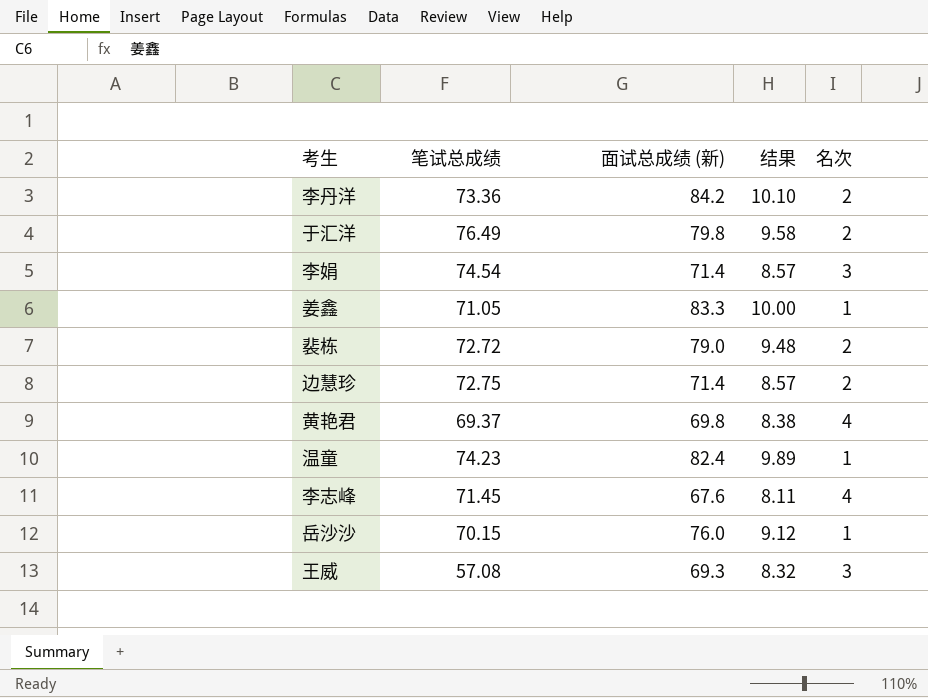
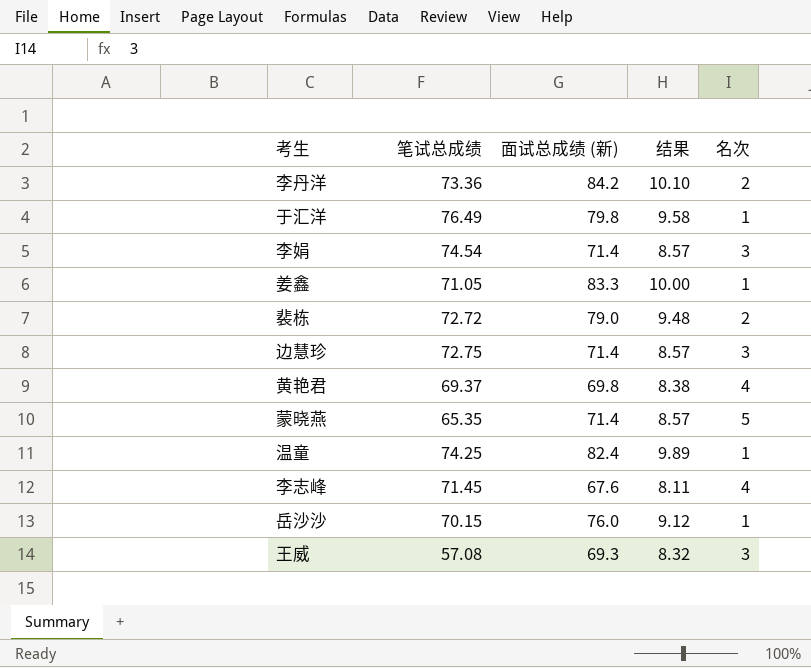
于汇洋 | 名次: 2 -> 1
边慧珍 | 名次: 2 -> 3
row 蒙晓燕: none -> 65.35 | 71.4 | 8.57 | 5
温童 | 笔试总成绩: 74.23 -> 74.25

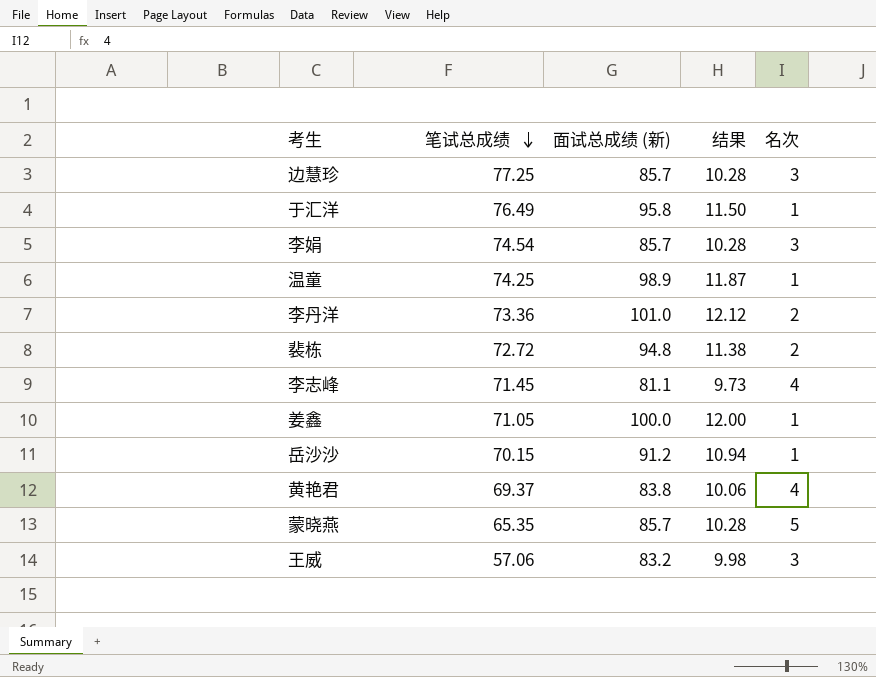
row order: none -> 笔试总成绩 descending
边慧珍 | 笔试总成绩: 72.75 -> 77.25
边慧珍 | 面试总成绩 (新): 71.4 -> 85.7
边慧珍 | 结果: 8.57 -> 10.28
于汇洋 | 面试总成绩 (新): 79.8 -> 95.8
于汇洋 | 结果: 9.58 -> 11.50
李娟 | 面试总成绩 (新): 71.4 -> 85.7
李娟 | 结果: 8.57 -> 10.28
温童 | 面试总成绩 (新): 82.4 -> 98.9
温童 | 结果: 9.89 -> 11.87
李丹洋 | 面试总成绩 (新): 84.2 -> 101.0
李丹洋 | 结果: 10.10 -> 12.12
裴栋 | 面试总成绩 (新): 79.0 -> 94.8
裴栋 | 结果: 9.48 -> 11.38
李志峰 | 面试总成绩 (新): 67.6 -> 81.1
李志峰 | 结果: 8.11 -> 9.73
姜鑫 | 面试总成绩 (新): 83.3 -> 100.0
姜鑫 | 结果: 10.00 -> 12.00
岳沙沙 | 面试总成绩 (新): 76.0 -> 91.2
岳沙沙 | 结果: 9.12 -> 10.94
黄艳君 | 面试总成绩 (新): 69.8 -> 83.8
黄艳君 | 结果: 8.38 -> 10.06
蒙晓燕 | 面试总成绩 (新): 71.4 -> 85.7
蒙晓燕 | 结果: 8.57 -> 10.28
王威 | 笔试总成绩: 57.08 -> 57.06
王威 | 面试总成绩 (新): 69.3 -> 83.2
王威 | 结果: 8.32 -> 9.98

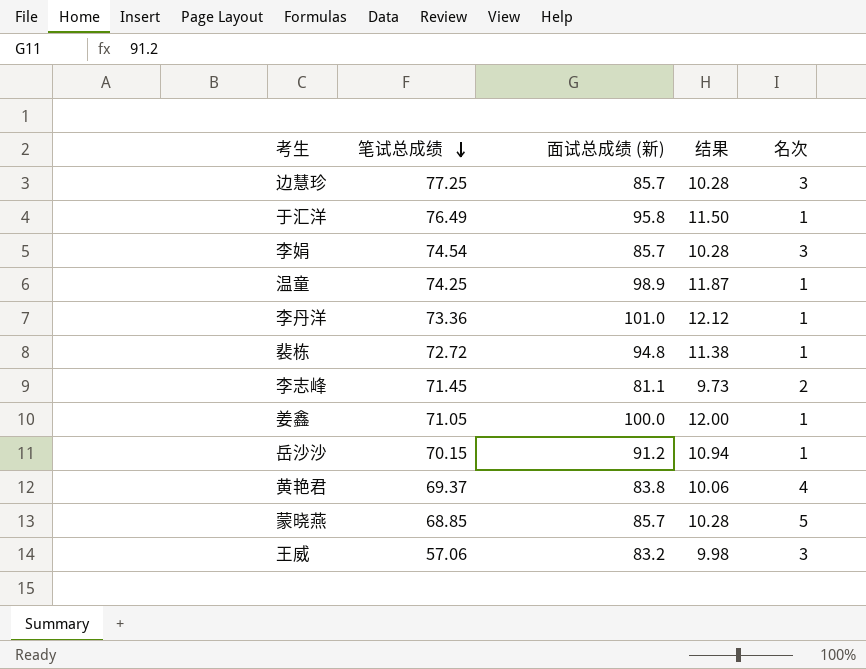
李丹洋 | 名次: 2 -> 1
裴栋 | 名次: 2 -> 1
李志峰 | 名次: 4 -> 2
蒙晓燕 | 笔试总成绩: 65.35 -> 68.85

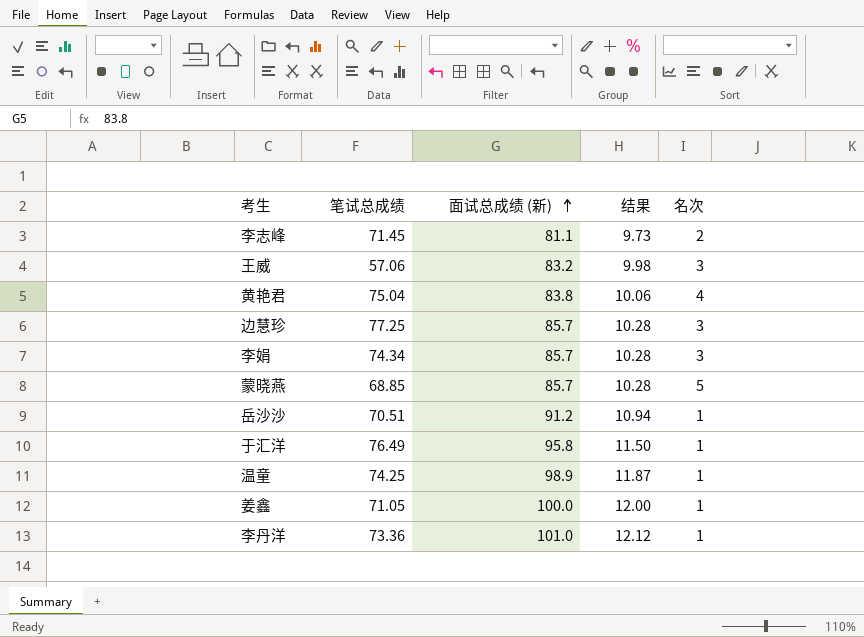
row order: 笔试总成绩 descending -> 面试总成绩 (新) ascending
row 裴栋: 72.72 | 94.8 | 11.38 | 1 -> none
黄艳君 | 笔试总成绩: 69.37 -> 75.04
李娟 | 笔试总成绩: 74.54 -> 74.34
岳沙沙 | 笔试总成绩: 70.15 -> 70.51

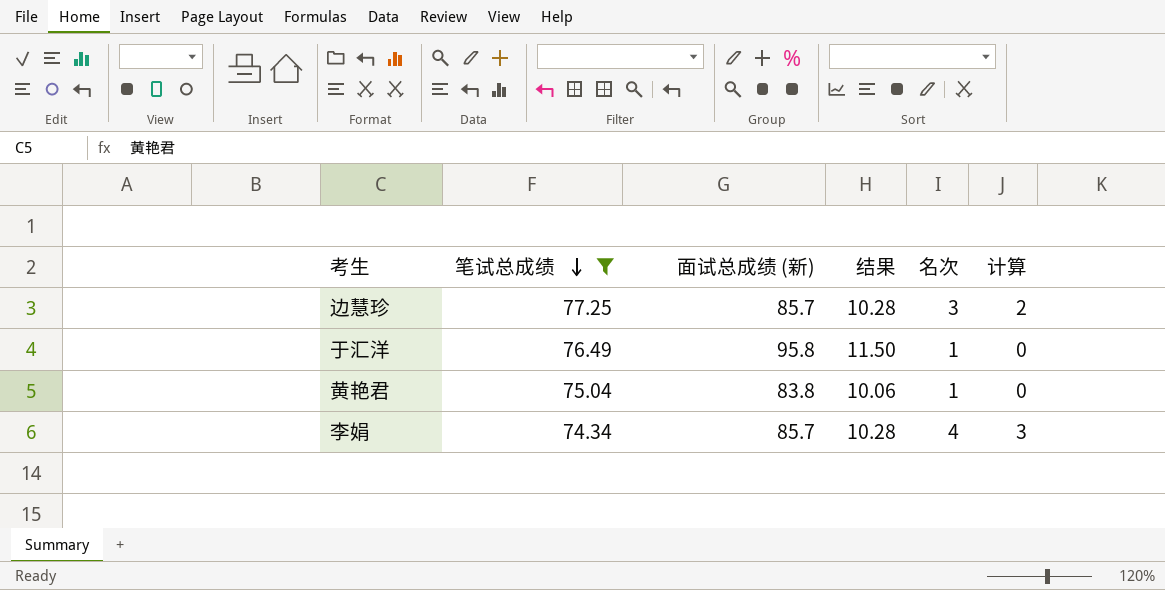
filter: none -> 笔试总成绩 >= 74.34
row order: 面试总成绩 (新) ascending -> 笔试总成绩 descending
column 计算 | formula: none -> [名次] - 1
黄艳君 | 名次: 4 -> 1
李娟 | 名次: 3 -> 4

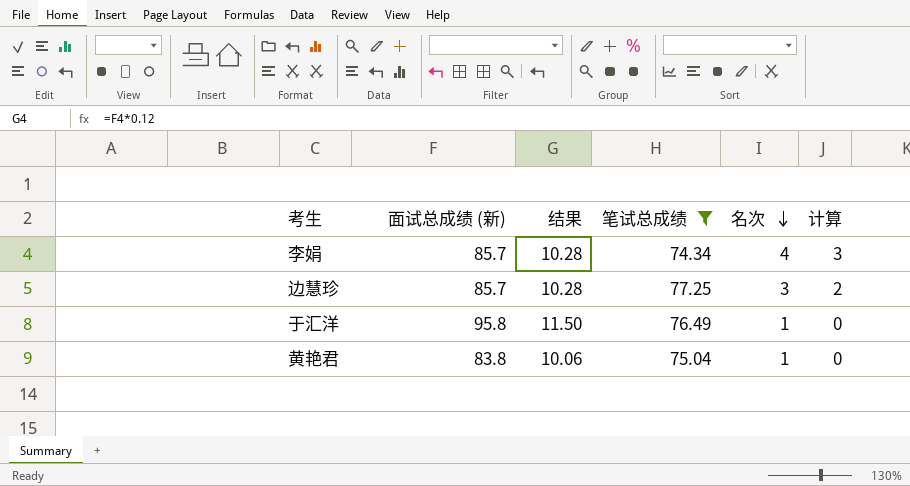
row order: 笔试总成绩 descending -> 名次 descending
column 笔试总成绩 | position: 2 -> 4

